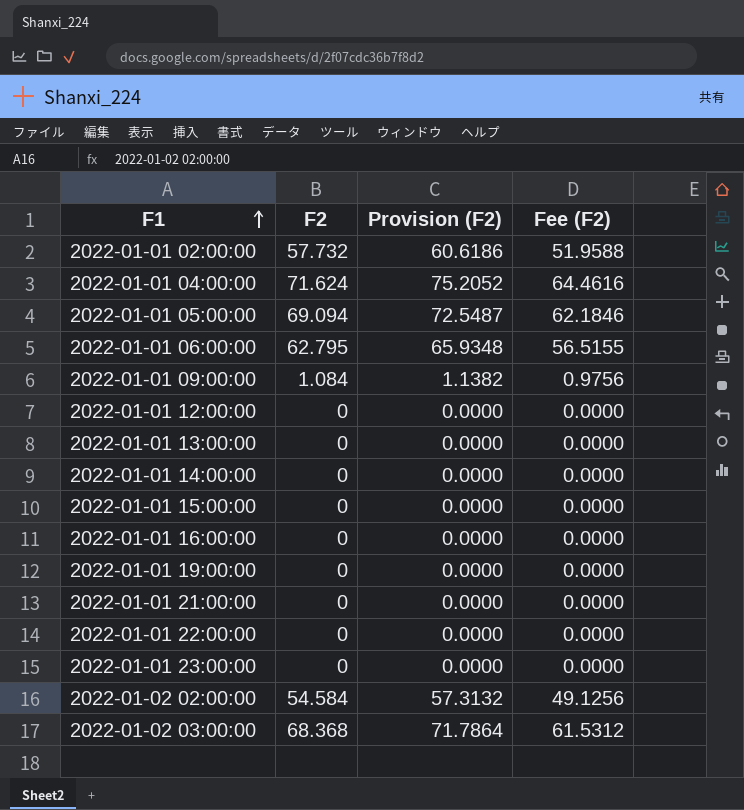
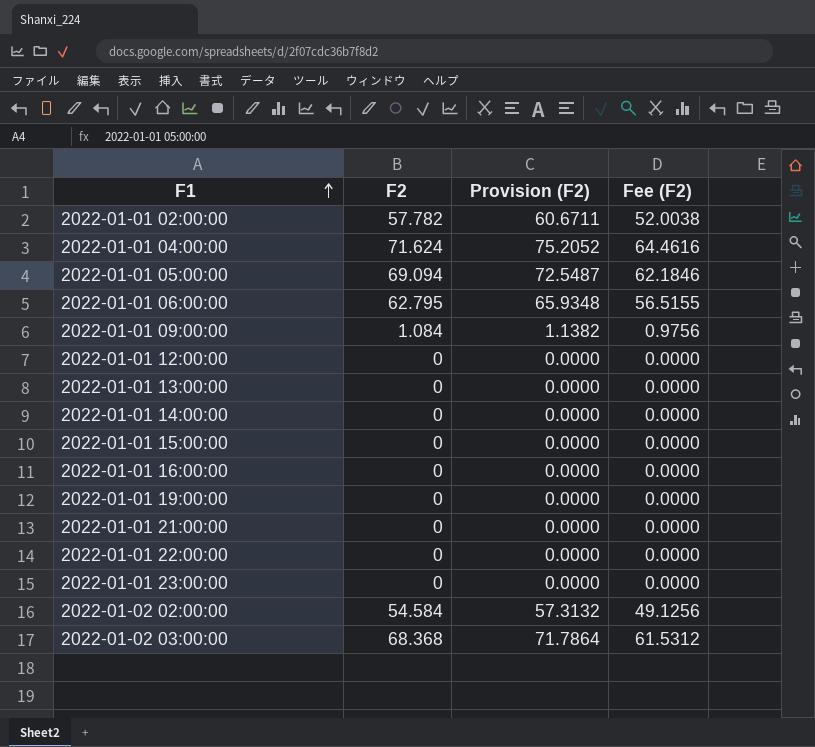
2022-01-01 02:00:00 | F2: 57.732 -> 57.782
2022-01-01 02:00:00 | Provision (F2): 60.6186 -> 60.6711
2022-01-01 02:00:00 | Fee (F2): 51.9588 -> 52.0038

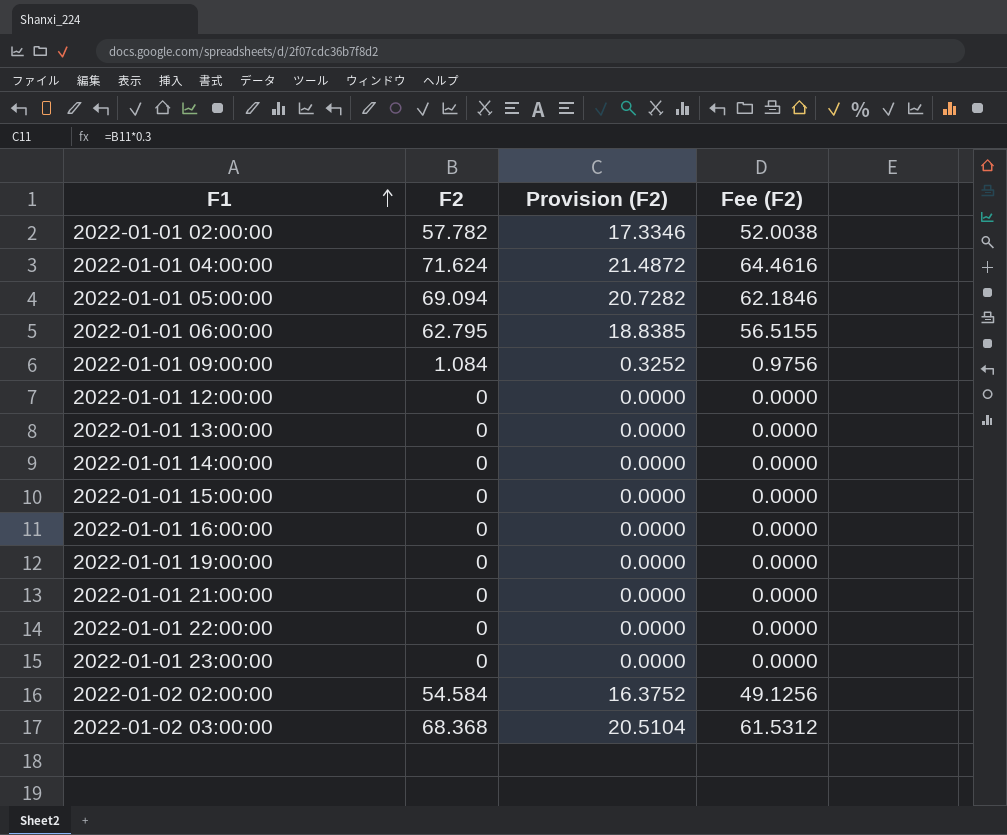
column Provision (F2) | formula: [F2] * 1.05 -> [F2] * 0.3

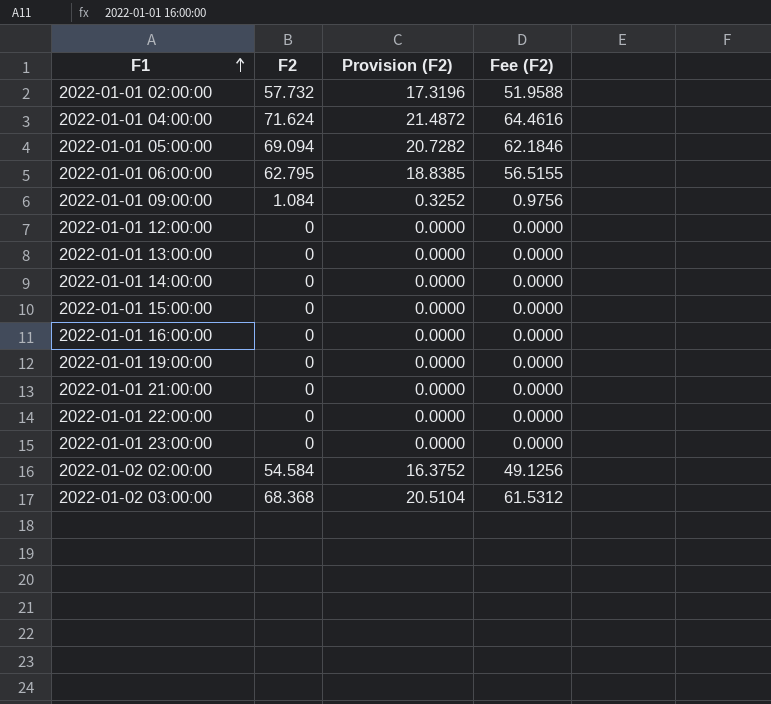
2022-01-01 02:00:00 | F2: 57.782 -> 57.732
2022-01-01 02:00:00 | Provision (F2): 17.3346 -> 17.3196
2022-01-01 02:00:00 | Fee (F2): 52.0038 -> 51.9588

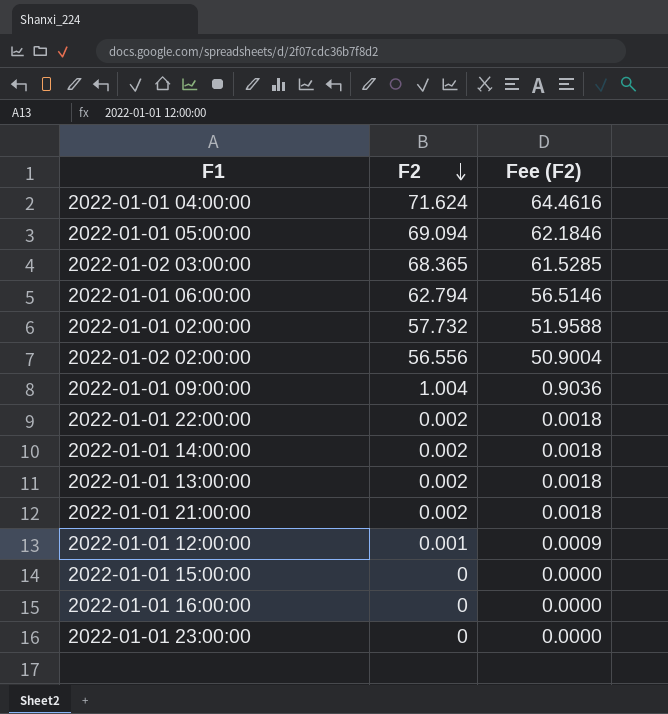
row order: F1 ascending -> F2 descending
column Provision (F2) | formula: [F2] * 0.3 -> none
row 2022-01-01 19:00:00: 0 | 0.0000 | 0.0000 -> none
2022-01-02 03:00:00 | F2: 68.368 -> 68.365
2022-01-02 03:00:00 | Fee (F2): 61.5312 -> 61.5285
2022-01-01 06:00:00 | F2: 62.795 -> 62.794
2022-01-01 06:00:00 | Fee (F2): 56.5155 -> 56.5146
2022-01-02 02:00:00 | F2: 54.584 -> 56.556
2022-01-02 02:00:00 | Fee (F2): 49.1256 -> 50.9004
2022-01-01 09:00:00 | F2: 1.084 -> 1.004
2022-01-01 09:00:00 | Fee (F2): 0.9756 -> 0.9036
2022-01-01 22:00:00 | F2: 0 -> 0.002
2022-01-01 22:00:00 | Fee (F2): 0.0000 -> 0.0018
2022-01-01 14:00:00 | F2: 0 -> 0.002
2022-01-01 14:00:00 | Fee (F2): 0.0000 -> 0.0018
2022-01-01 13:00:00 | F2: 0 -> 0.002
2022-01-01 13:00:00 | Fee (F2): 0.0000 -> 0.0018
2022-01-01 21:00:00 | F2: 0 -> 0.002
2022-01-01 21:00:00 | Fee (F2): 0.0000 -> 0.0018
2022-01-01 12:00:00 | F2: 0 -> 0.001
2022-01-01 12:00:00 | Fee (F2): 0.0000 -> 0.0009

